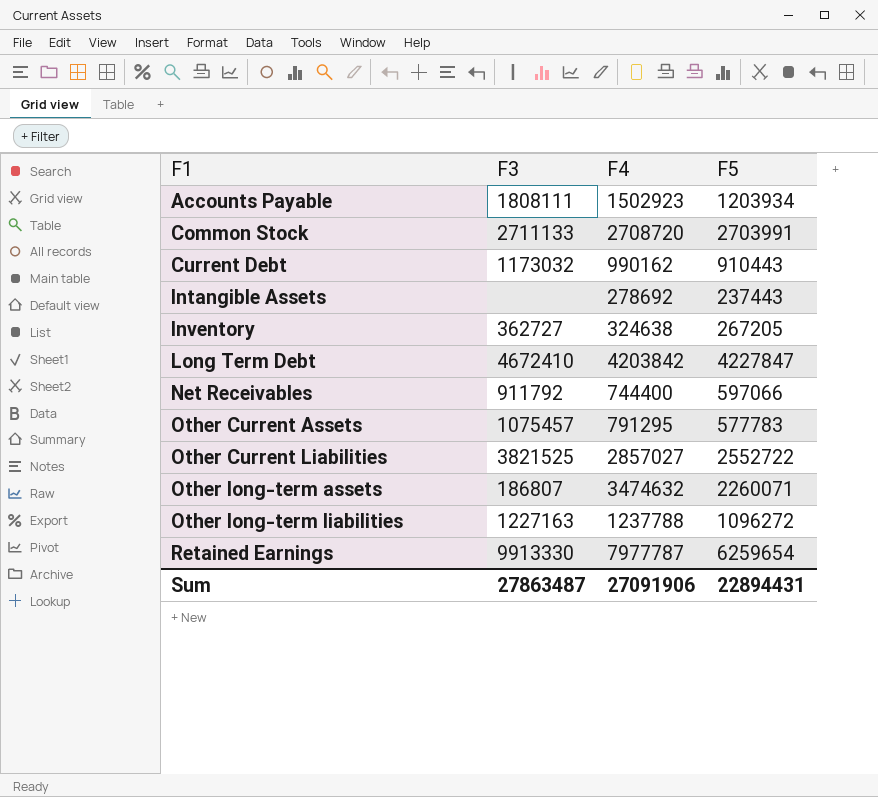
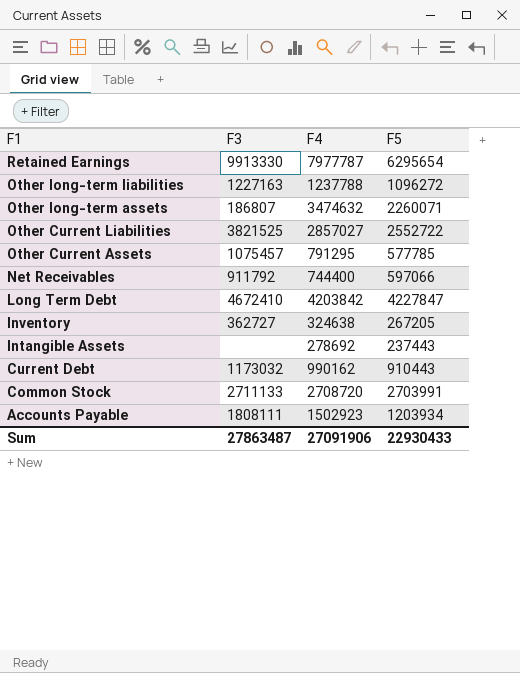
row order: F1 ascending -> F1 descending
Retained Earnings | F5: 6259654 -> 6295654
Other Current Assets | F5: 577783 -> 577785
Sum | F5: 22894431 -> 22930433

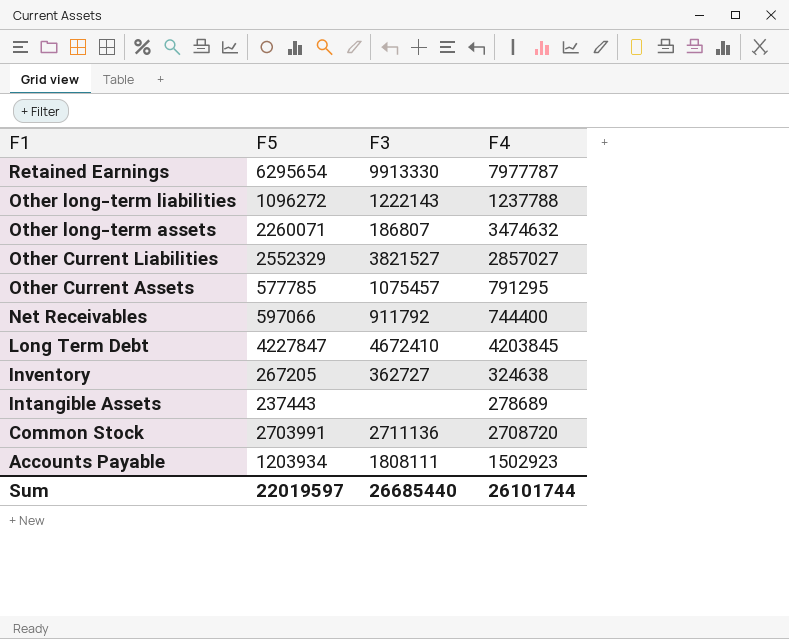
column F5 | position: 4 -> 2
row Current Debt: 1173032 | 990162 | 910443 -> none
Other long-term liabilities | F3: 1227163 -> 1222143
Other Current Liabilities | F5: 2552722 -> 2552329
Other Current Liabilities | F3: 3821525 -> 3821527
Long Term Debt | F4: 4203842 -> 4203845
Intangible Assets | F4: 278692 -> 278689
Common Stock | F3: 2711133 -> 2711136
Sum | F5: 22930433 -> 22019597
Sum | F3: 27863487 -> 26685440
Sum | F4: 27091906 -> 26101744

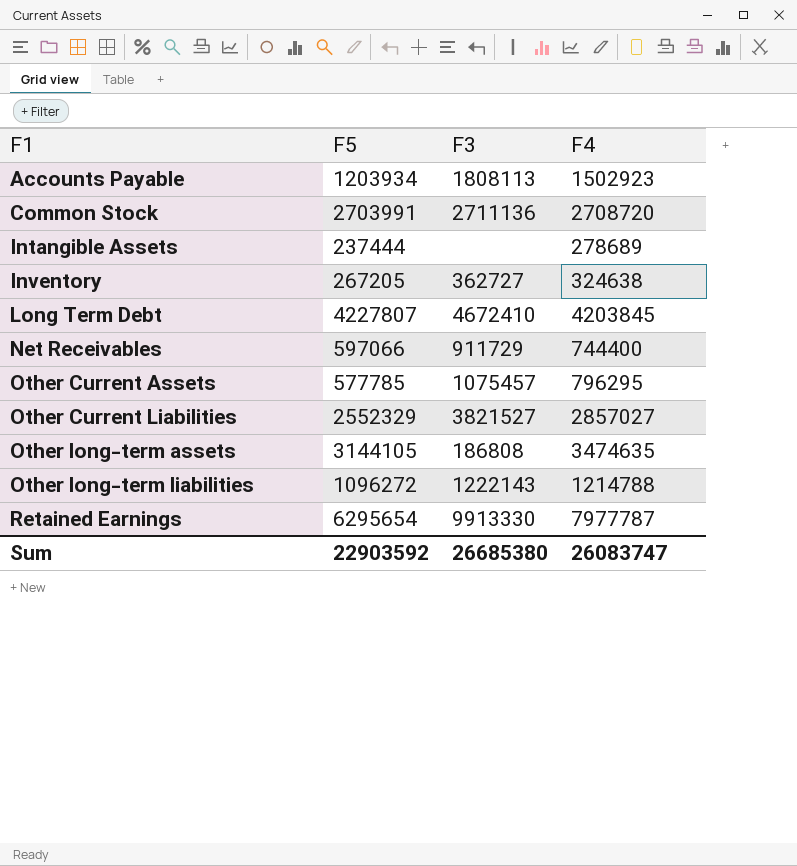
row order: F1 descending -> F1 ascending
Accounts Payable | F3: 1808111 -> 1808113
Intangible Assets | F5: 237443 -> 237444
Long Term Debt | F5: 4227847 -> 4227807
Net Receivables | F3: 911792 -> 911729
Other Current Assets | F4: 791295 -> 796295
Other long-term assets | F5: 2260071 -> 3144105
Other long-term assets | F3: 186807 -> 186808
Other long-term assets | F4: 3474632 -> 3474635
Other long-term liabilities | F4: 1237788 -> 1214788
Sum | F5: 22019597 -> 22903592
Sum | F3: 26685440 -> 26685380
Sum | F4: 26101744 -> 26083747

